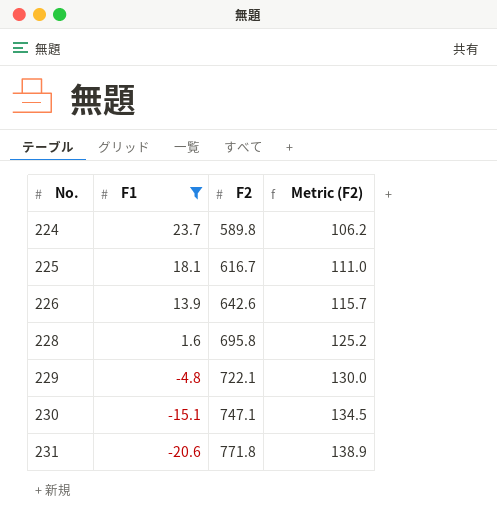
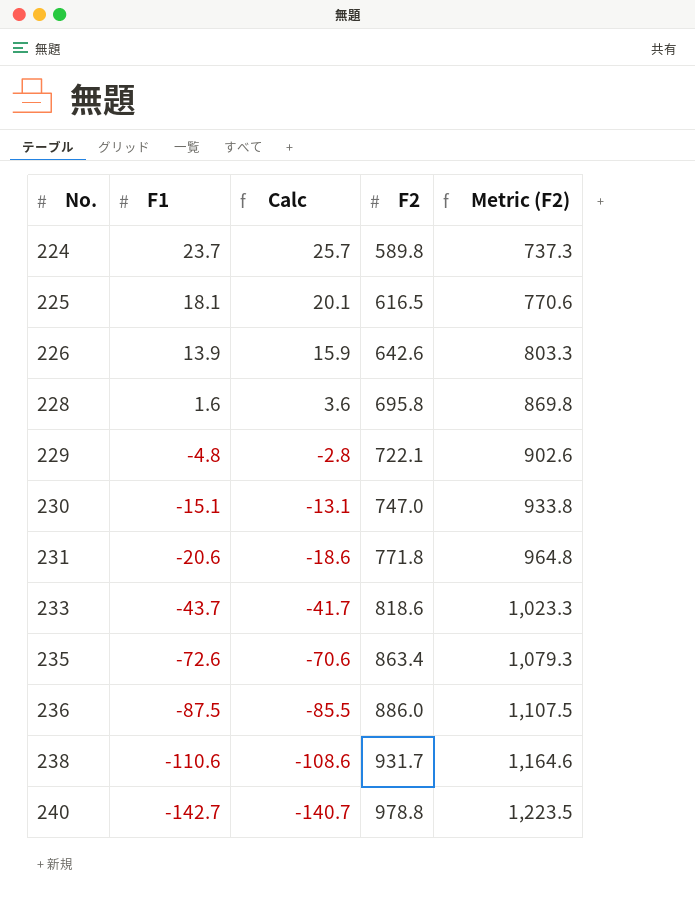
filter: F1 >= -20.6 -> none
column Calc | formula: none -> [F1] + 2
column Metric (F2) | formula: [F2] * 0.18 -> [F2] * 1.25
225 | F2: 616.7 -> 616.5
230 | F2: 747.1 -> 747.0

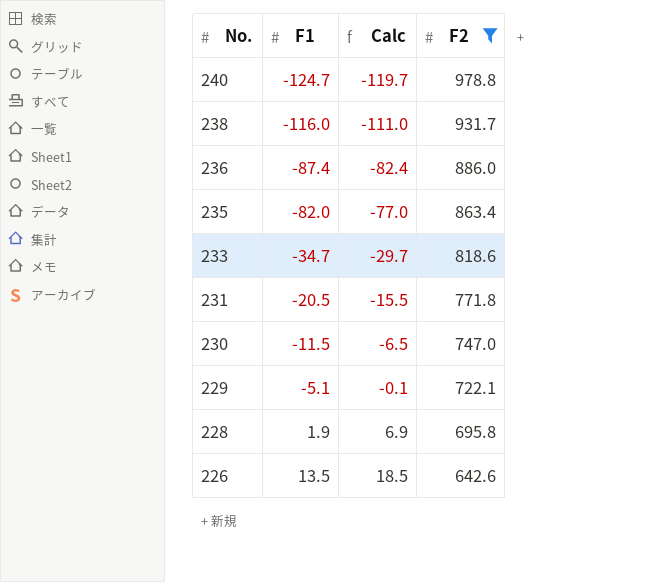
filter: none -> F2 >= 642.6
row order: No. ascending -> No. descending
column Metric (F2) | formula: [F2] * 1.25 -> none
column Calc | formula: [F1] + 2 -> [F1] + 5
240 | F1: -142.7 -> -124.7
238 | F1: -110.6 -> -116.0
236 | F1: -87.5 -> -87.4
235 | F1: -72.6 -> -82.0
233 | F1: -43.7 -> -34.7
231 | F1: -20.6 -> -20.5
230 | F1: -15.1 -> -11.5
229 | F1: -4.8 -> -5.1
228 | F1: 1.6 -> 1.9
226 | F1: 13.9 -> 13.5

